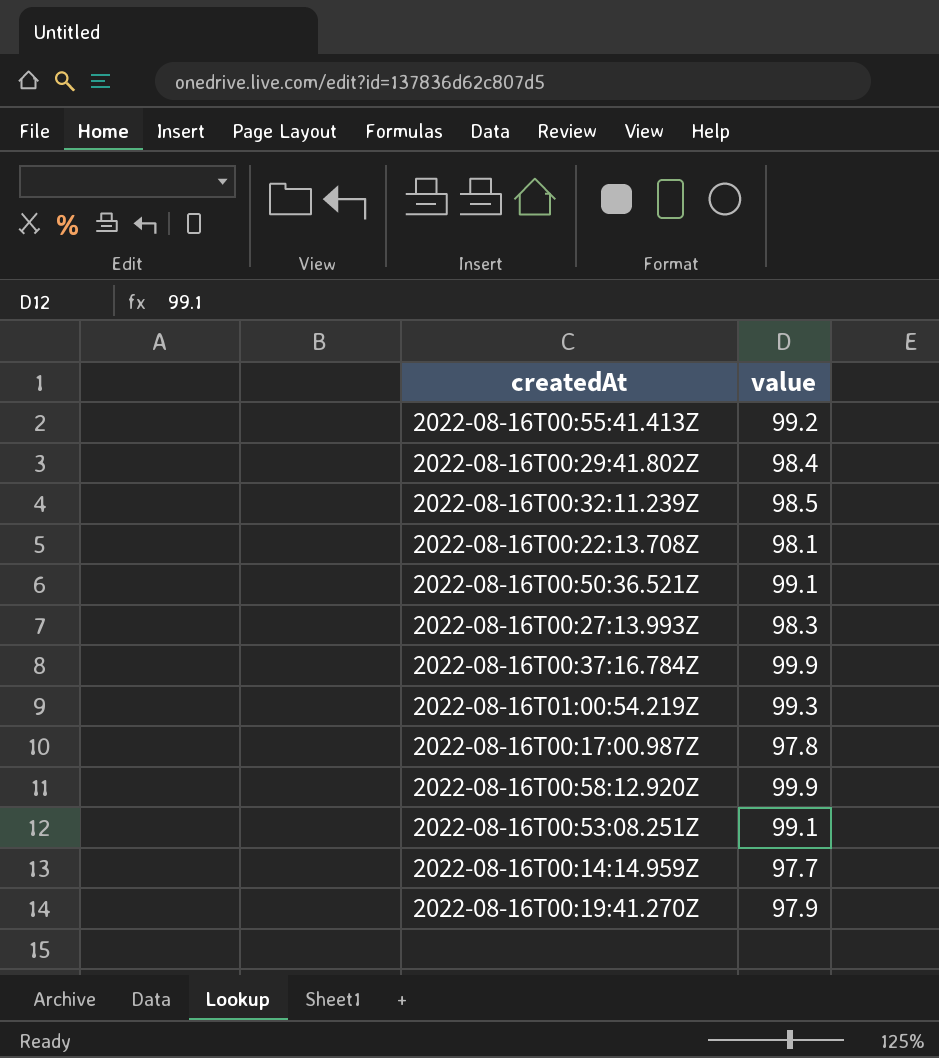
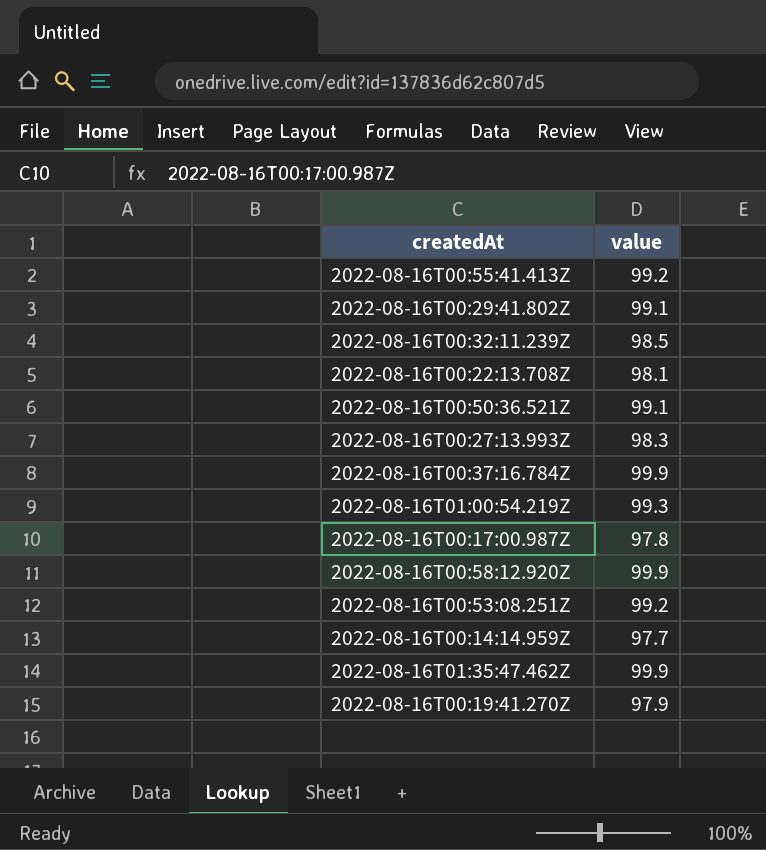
2022-08-16T00:29:41.802Z | value: 98.4 -> 99.1
2022-08-16T00:53:08.251Z | value: 99.1 -> 99.2
row 2022-08-16T01:35:47.462Z: none -> 99.9

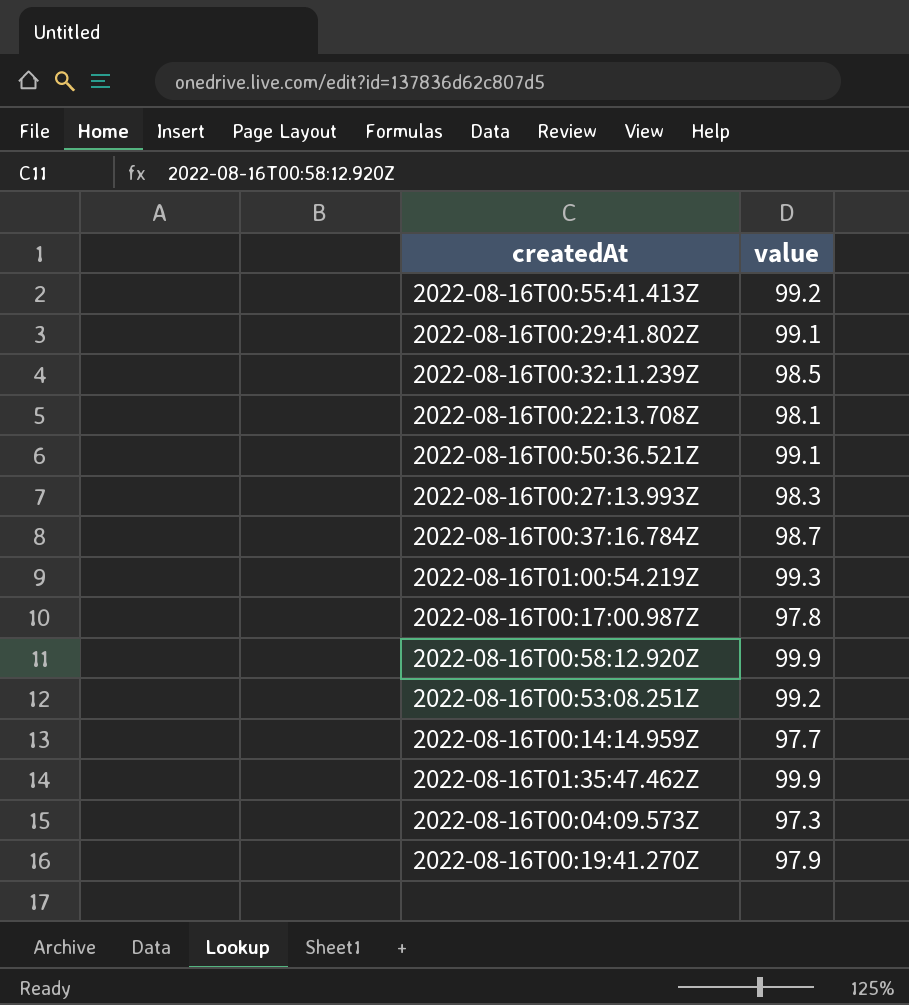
2022-08-16T00:37:16.784Z | value: 99.9 -> 98.7
row 2022-08-16T00:04:09.573Z: none -> 97.3

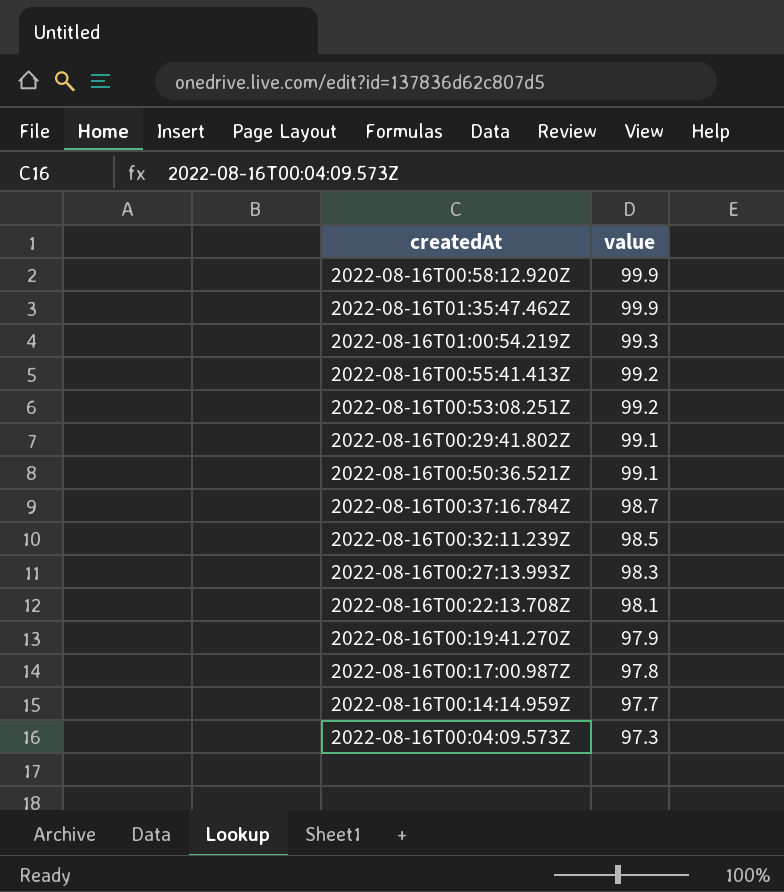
row order: none -> value descending

